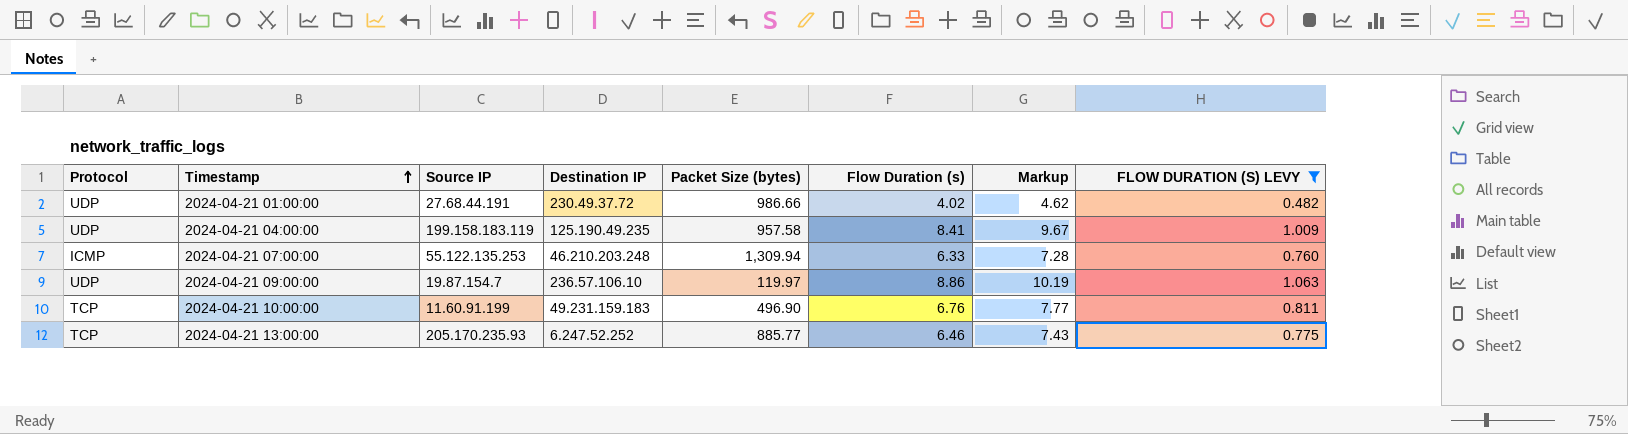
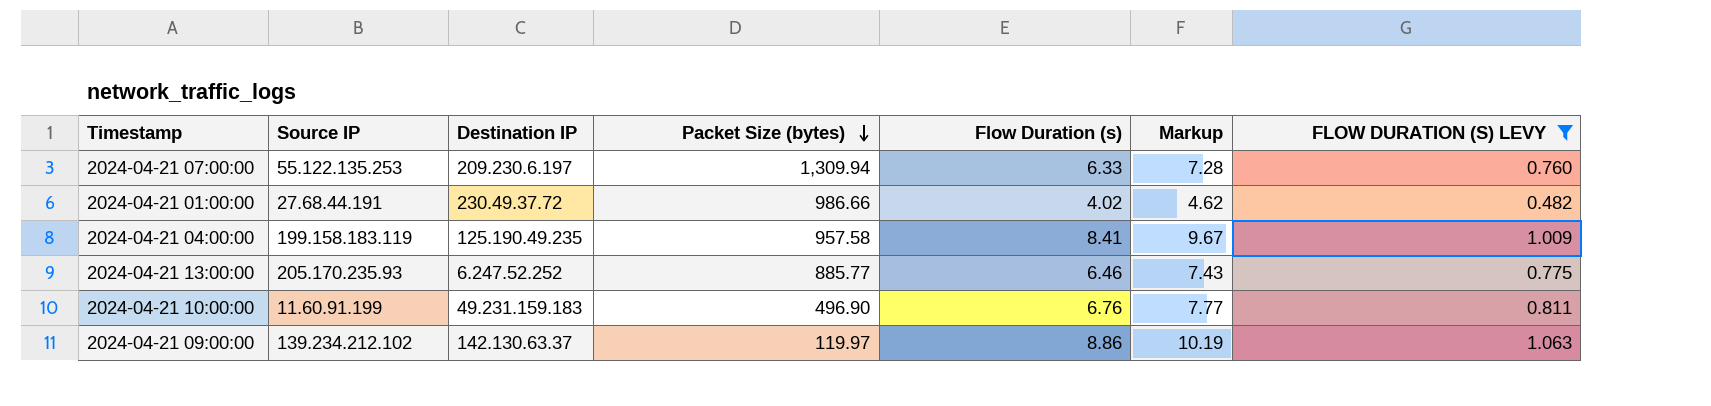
row order: Timestamp ascending -> Packet Size (bytes) descending
column Protocol | position: 1 -> none
2024-04-21 07:00:00 | Destination IP: 46.210.203.248 -> 209.230.6.197
2024-04-21 09:00:00 | Source IP: 19.87.154.7 -> 139.234.212.102
2024-04-21 09:00:00 | Destination IP: 236.57.106.10 -> 142.130.63.37

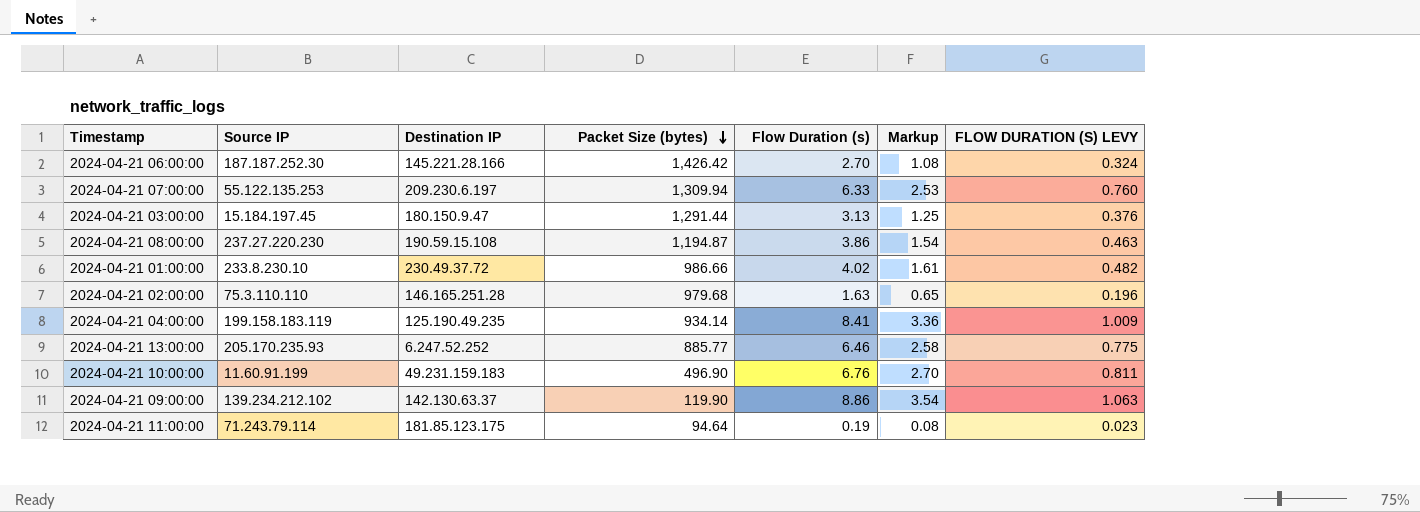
filter: FLOW DURATION (S) LEVY >= 0.482 -> none
column Markup | formula: [Flow Duration (s)] * 1.15 -> [Flow Duration (s)] * 0.4
2024-04-21 01:00:00 | Source IP: 27.68.44.191 -> 233.8.230.10
2024-04-21 04:00:00 | Packet Size (bytes): 957.58 -> 934.14
2024-04-21 09:00:00 | Packet Size (bytes): 119.97 -> 119.90

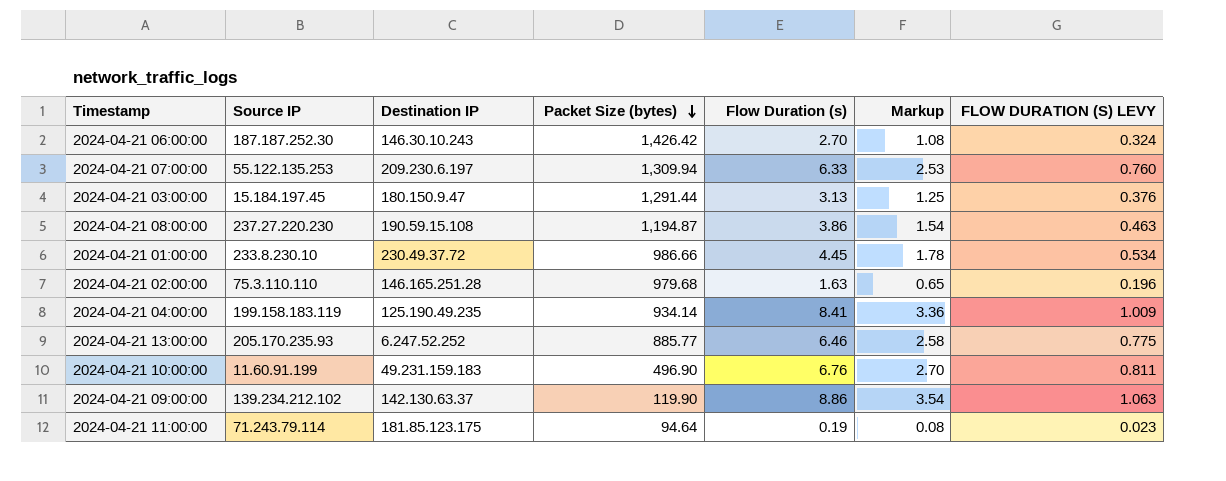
2024-04-21 06:00:00 | Destination IP: 145.221.28.166 -> 146.30.10.243
2024-04-21 01:00:00 | Flow Duration (s): 4.02 -> 4.45
2024-04-21 01:00:00 | Markup: 1.61 -> 1.78
2024-04-21 01:00:00 | FLOW DURATION (S) LEVY: 0.482 -> 0.534

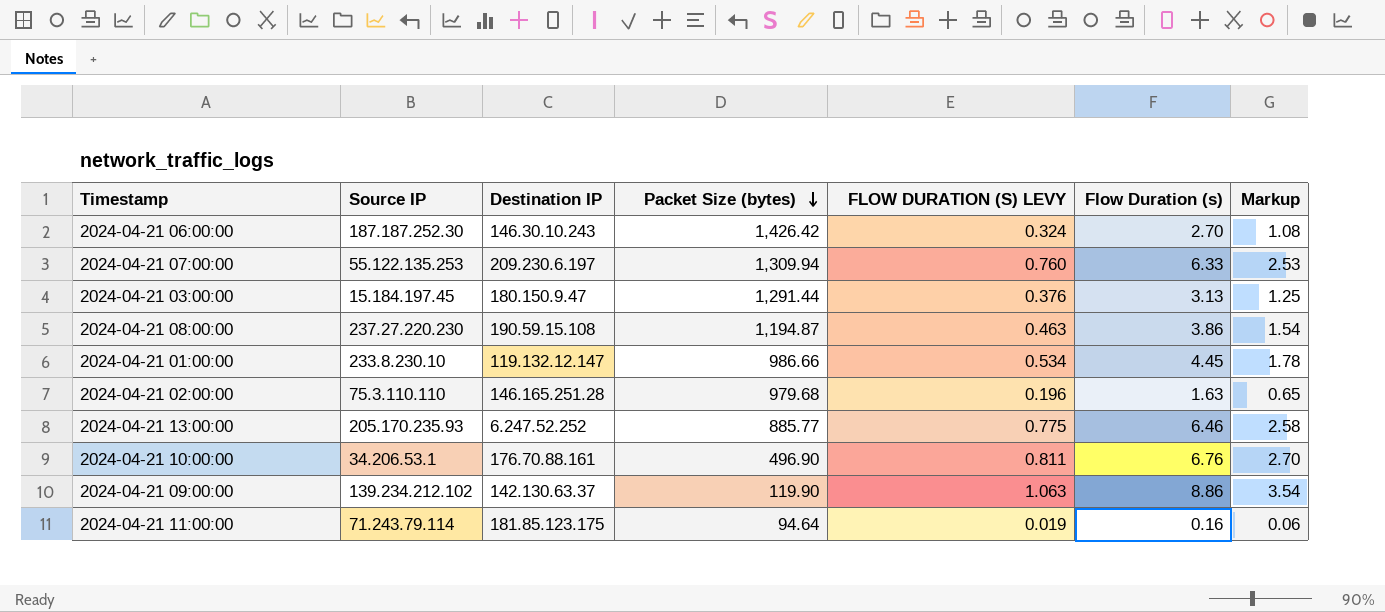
column FLOW DURATION (S) LEVY | position: 7 -> 5
row 2024-04-21 04:00:00: 199.158.183.119 | 125.190.49.235 | 934.14 | 8.41 | 3.36 | 1.009 -> none
2024-04-21 01:00:00 | Destination IP: 230.49.37.72 -> 119.132.12.147
2024-04-21 10:00:00 | Source IP: 11.60.91.199 -> 34.206.53.1
2024-04-21 10:00:00 | Destination IP: 49.231.159.183 -> 176.70.88.161
2024-04-21 11:00:00 | FLOW DURATION (S) LEVY: 0.023 -> 0.019
2024-04-21 11:00:00 | Flow Duration (s): 0.19 -> 0.16
2024-04-21 11:00:00 | Markup: 0.08 -> 0.06

